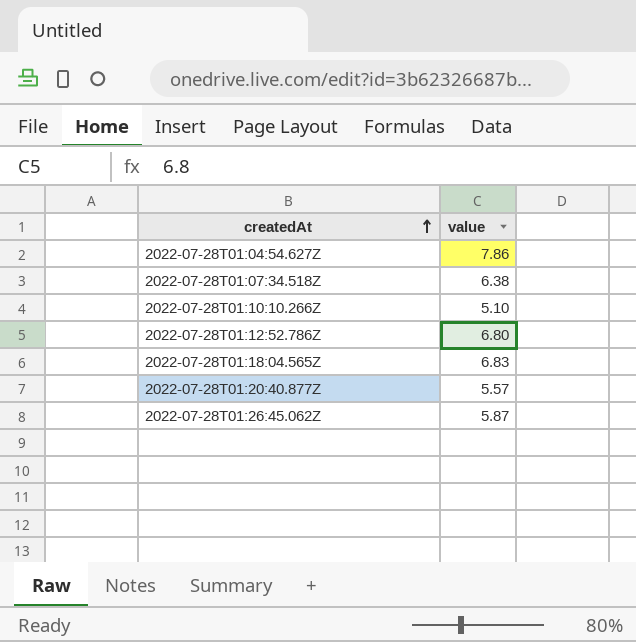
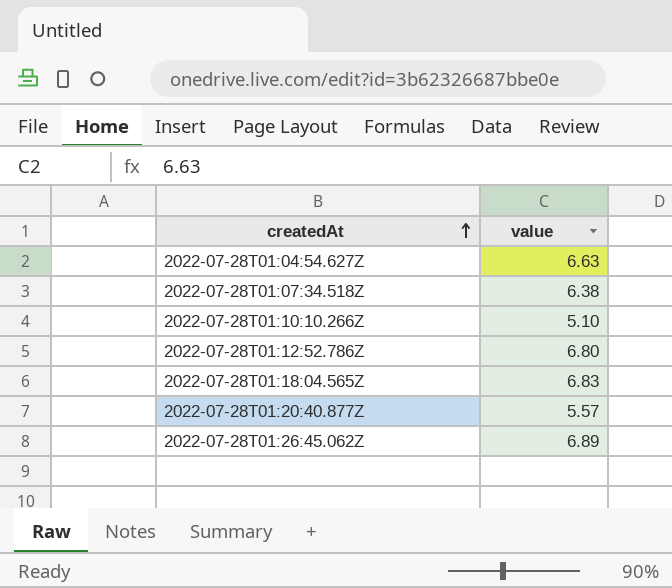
2022-07-28T01:04:54.627Z | value: 7.86 -> 6.63
2022-07-28T01:26:45.062Z | value: 5.87 -> 6.89

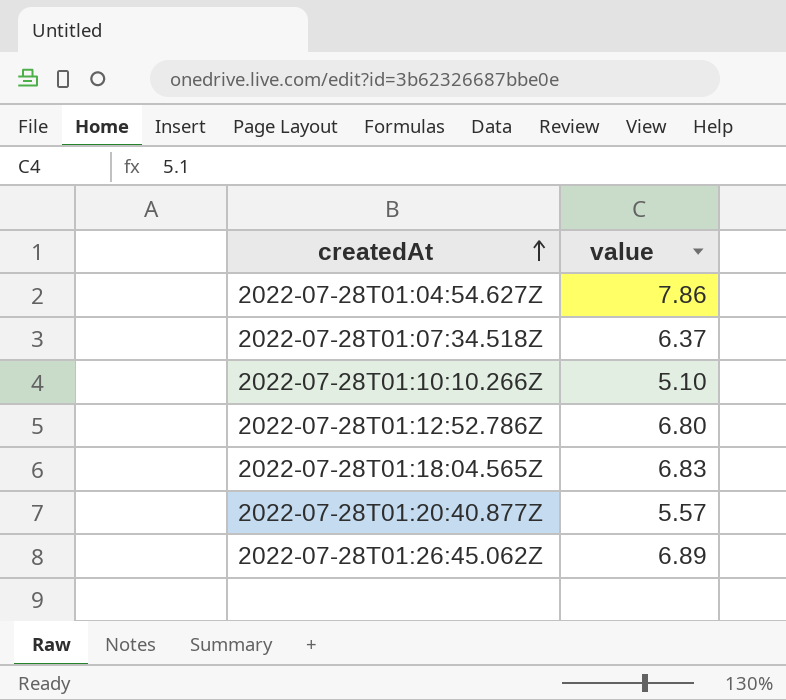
2022-07-28T01:04:54.627Z | value: 6.63 -> 7.86
2022-07-28T01:07:34.518Z | value: 6.38 -> 6.37

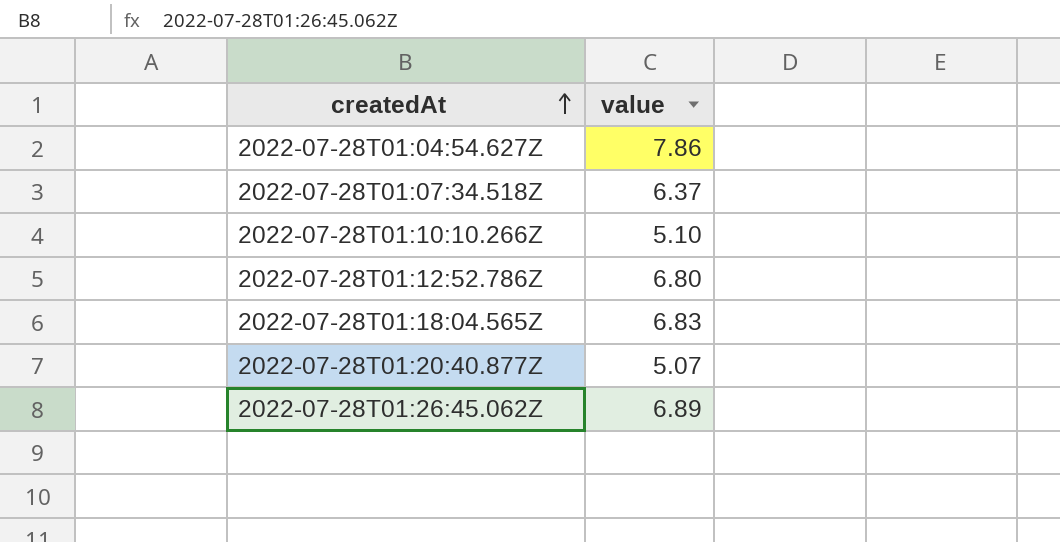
2022-07-28T01:20:40.877Z | value: 5.57 -> 5.07

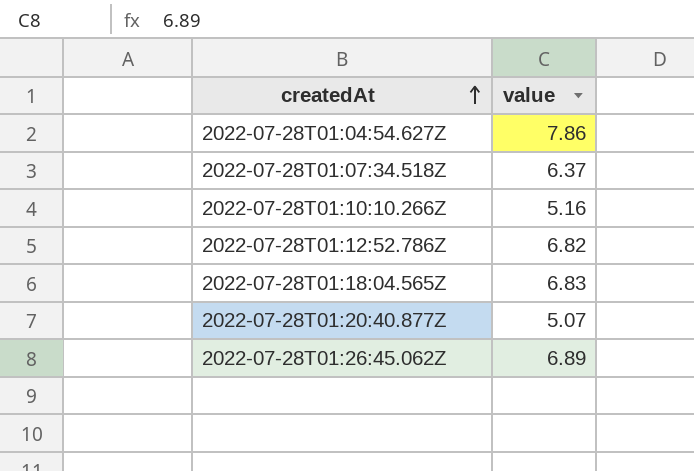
2022-07-28T01:10:10.266Z | value: 5.10 -> 5.16
2022-07-28T01:12:52.786Z | value: 6.80 -> 6.82

